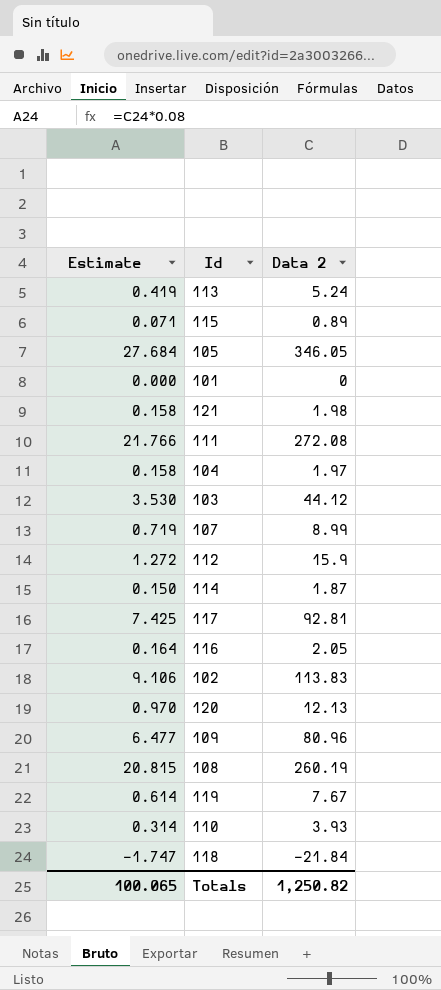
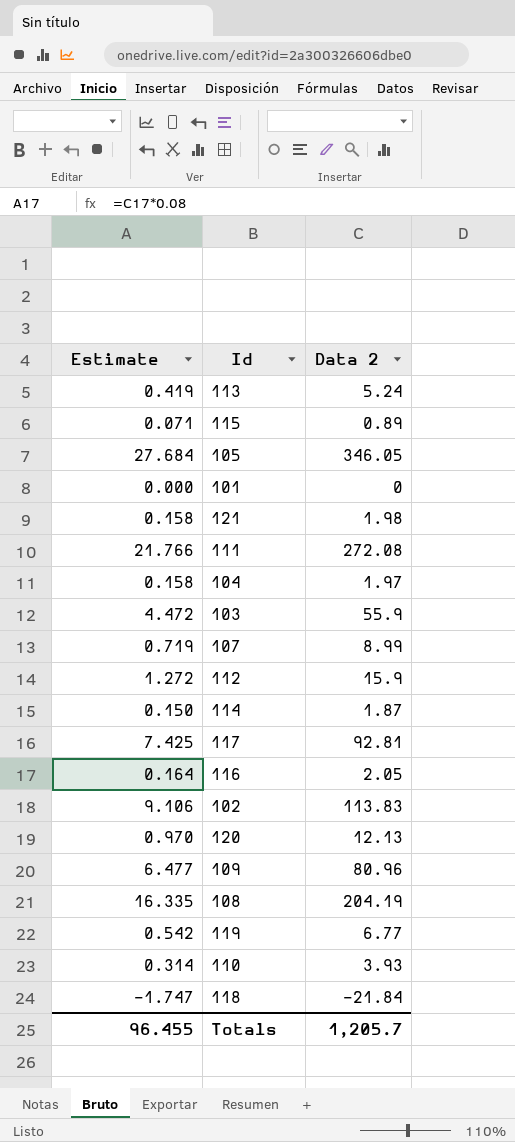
103 | Estimate: 3.530 -> 4.472
103 | Data 2: 44.12 -> 55.9
108 | Estimate: 20.815 -> 16.335
108 | Data 2: 260.19 -> 204.19
119 | Estimate: 0.614 -> 0.542
119 | Data 2: 7.67 -> 6.77
Totals | Estimate: 100.065 -> 96.455
Totals | Data 2: 1,250.82 -> 1,205.7

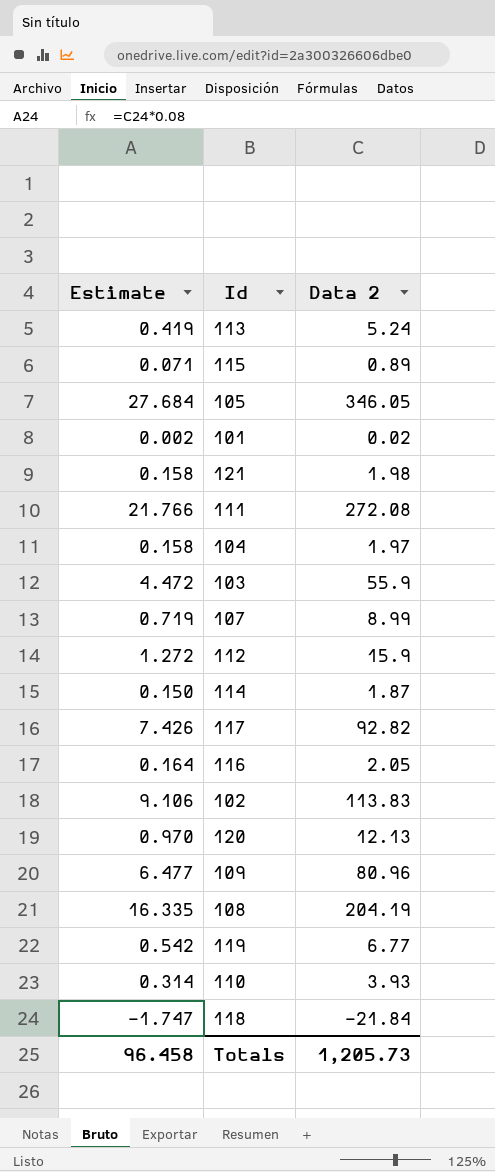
101 | Estimate: 0.000 -> 0.002
101 | Data 2: 0 -> 0.02
117 | Estimate: 7.425 -> 7.426
117 | Data 2: 92.81 -> 92.82
Totals | Estimate: 96.455 -> 96.458
Totals | Data 2: 1,205.7 -> 1,205.73

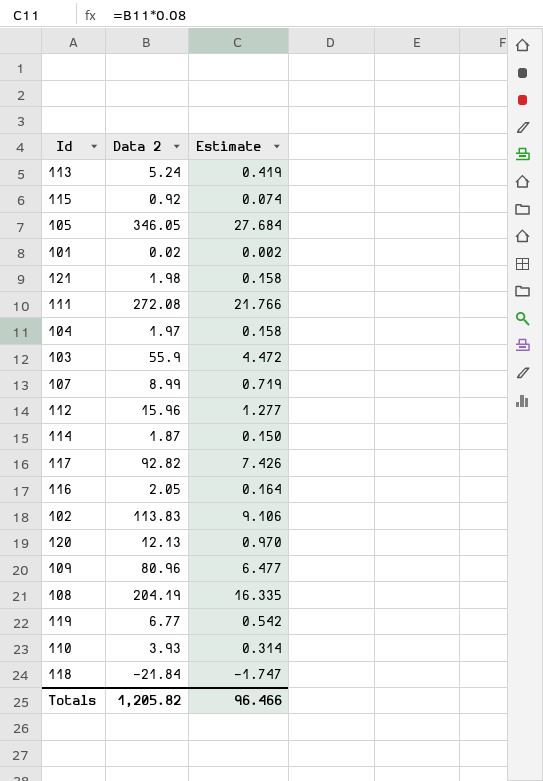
column Estimate | position: 1 -> 3
115 | Data 2: 0.89 -> 0.92
115 | Estimate: 0.071 -> 0.074
112 | Data 2: 15.9 -> 15.96
112 | Estimate: 1.272 -> 1.277
Totals | Data 2: 1,205.73 -> 1,205.82
Totals | Estimate: 96.458 -> 96.466

